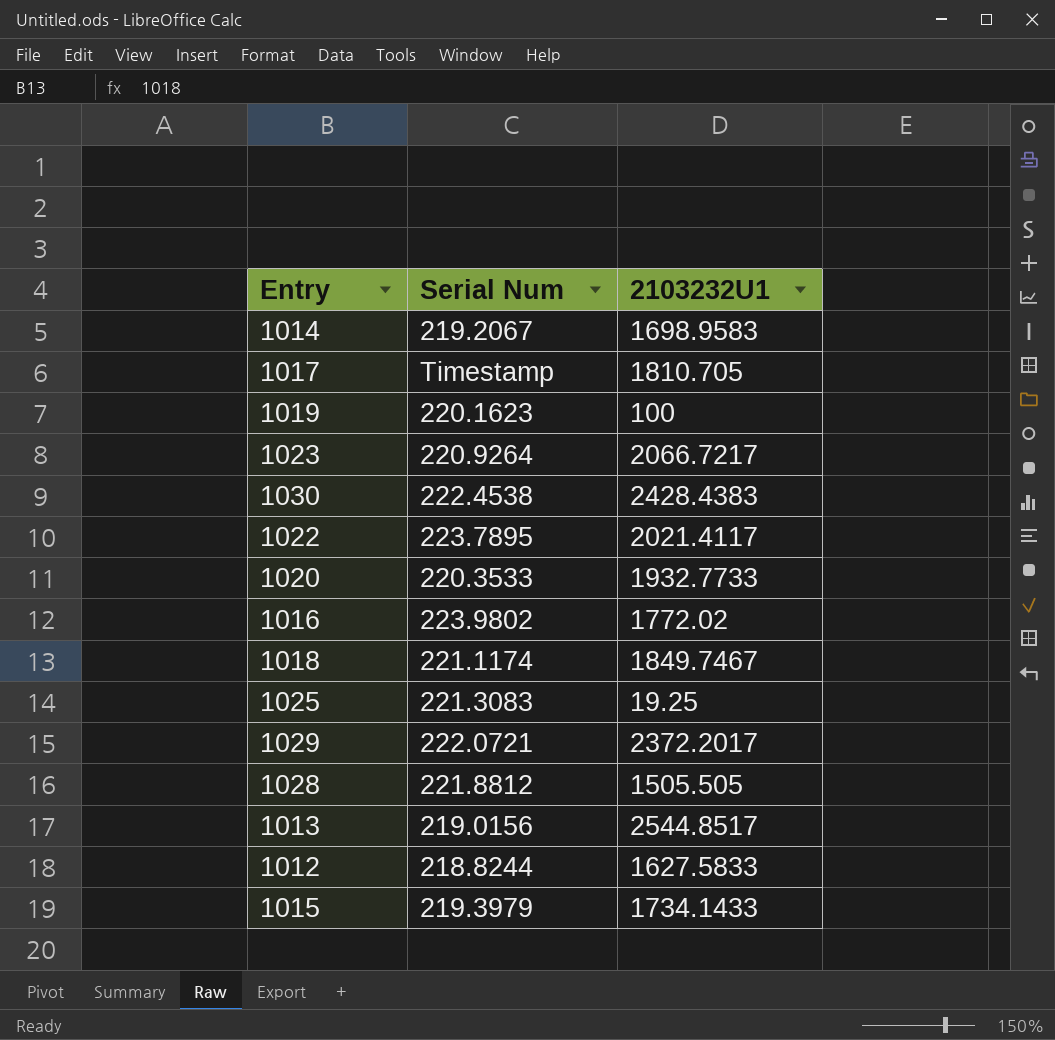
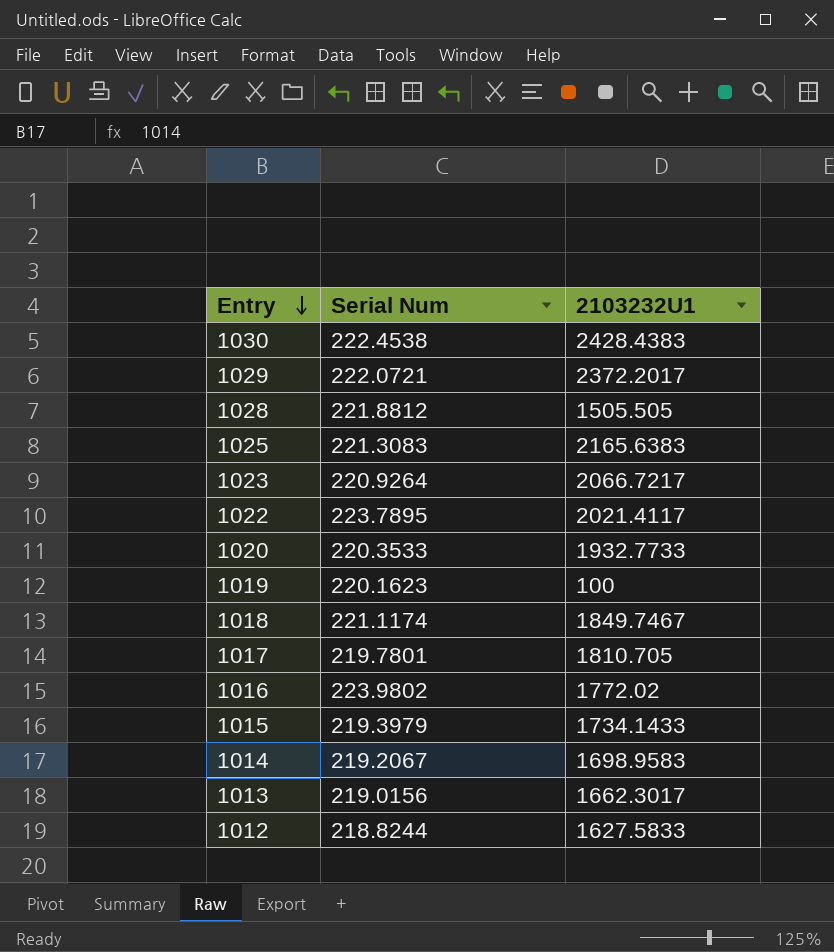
row order: none -> Entry descending
1025 | 2103232U1: 19.25 -> 2165.6383
1017 | Serial Num: Timestamp -> 219.7801
1013 | 2103232U1: 2544.8517 -> 1662.3017

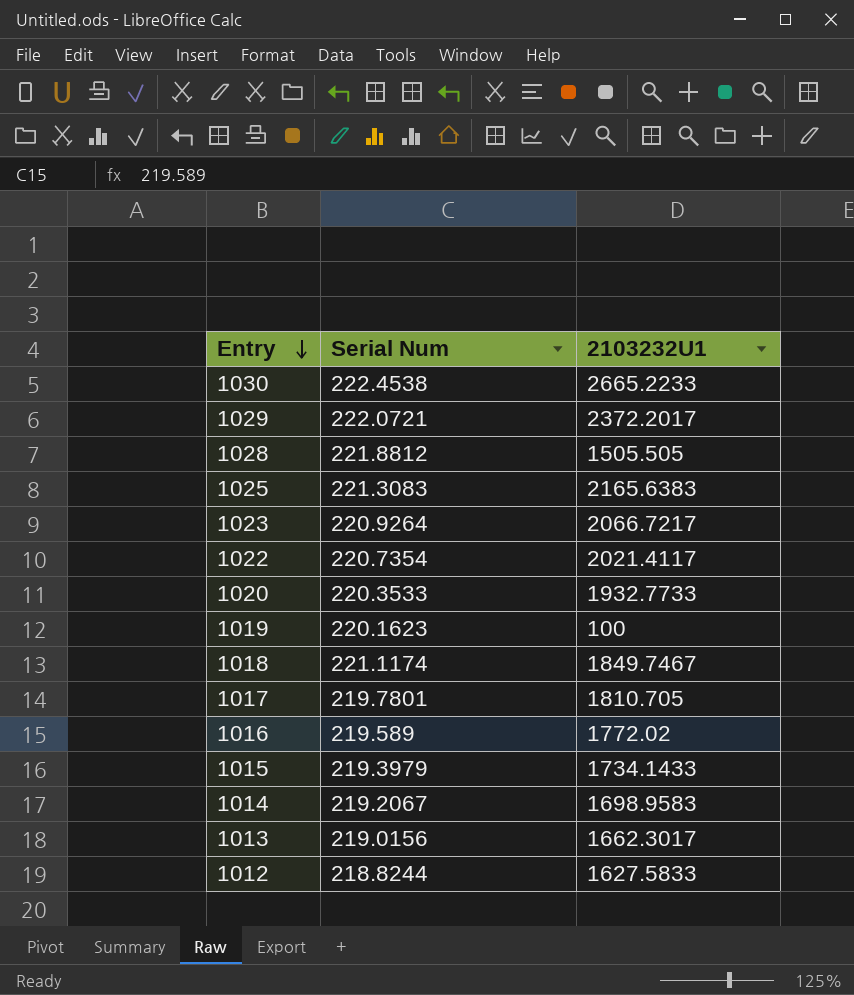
1030 | 2103232U1: 2428.4383 -> 2665.2233
1022 | Serial Num: 223.7895 -> 220.7354
1016 | Serial Num: 223.9802 -> 219.589

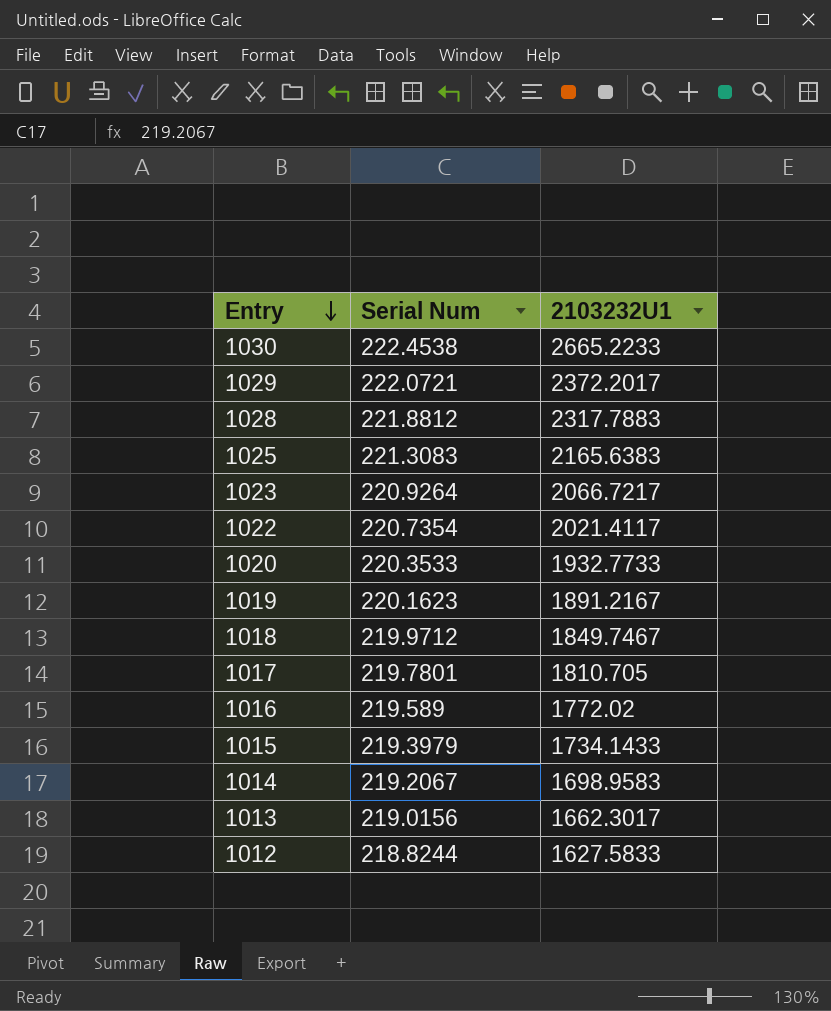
1028 | 2103232U1: 1505.505 -> 2317.7883
1019 | 2103232U1: 100 -> 1891.2167
1018 | Serial Num: 221.1174 -> 219.9712

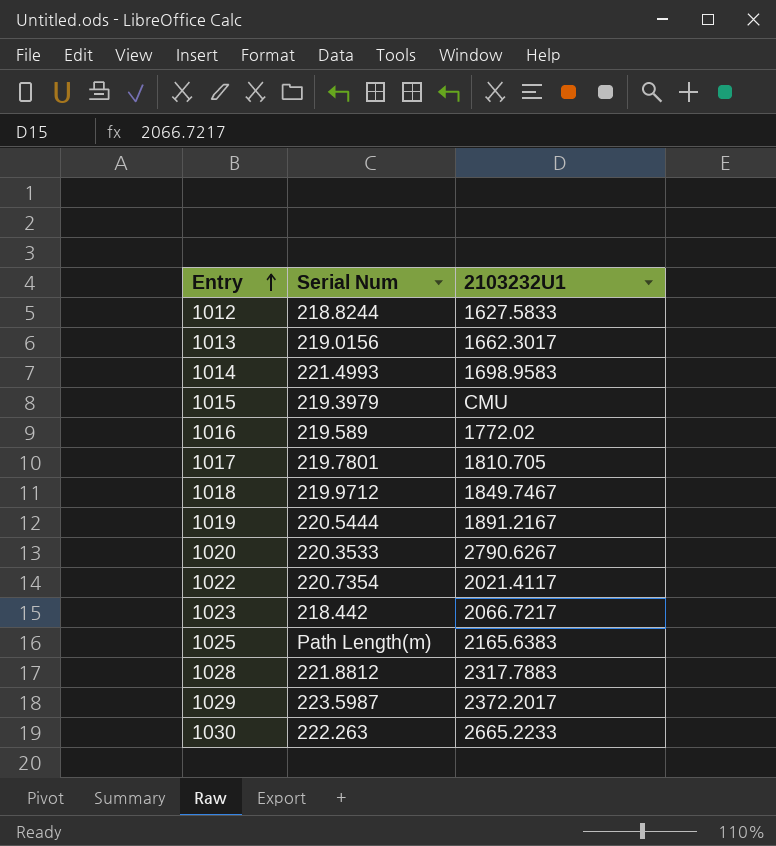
row order: Entry descending -> Entry ascending
1014 | Serial Num: 219.2067 -> 221.4993
1015 | 2103232U1: 1734.1433 -> CMU
1019 | Serial Num: 220.1623 -> 220.5444
1020 | 2103232U1: 1932.7733 -> 2790.6267
1023 | Serial Num: 220.9264 -> 218.442
1025 | Serial Num: 221.3083 -> Path Length(m)
1029 | Serial Num: 222.0721 -> 223.5987
1030 | Serial Num: 222.4538 -> 222.263

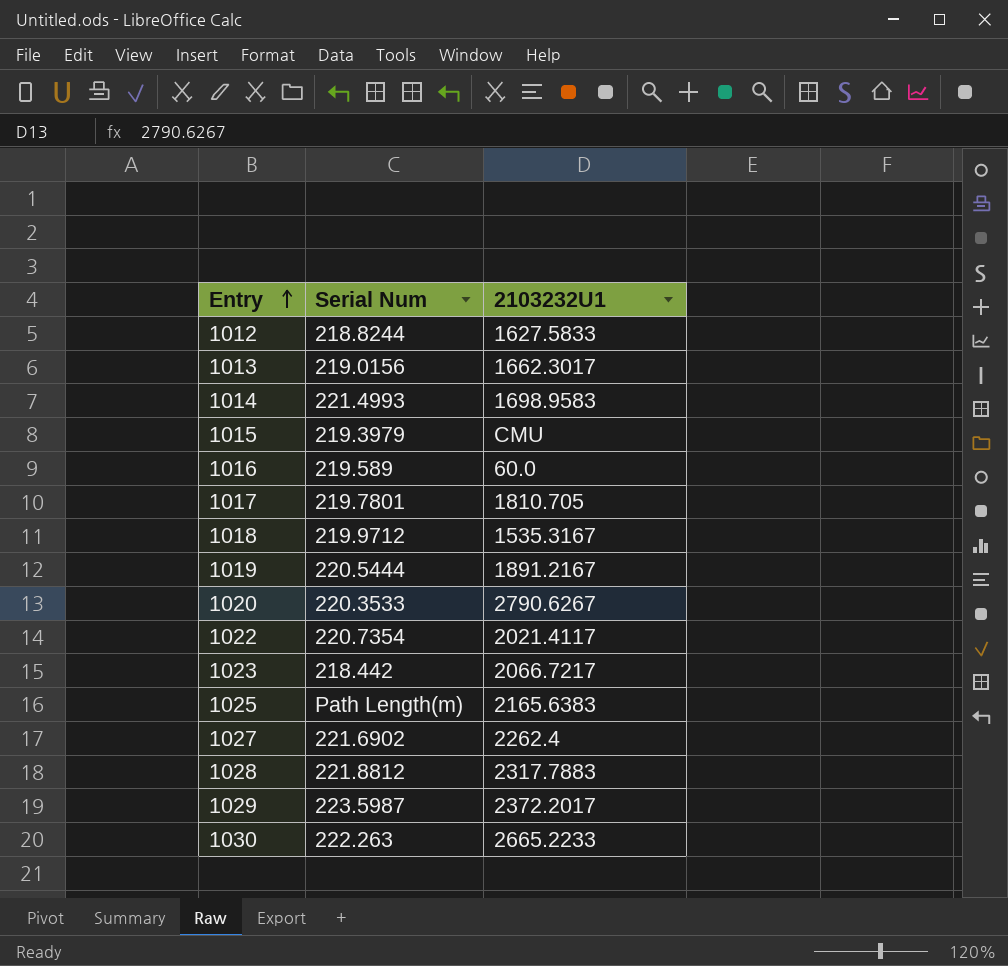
1016 | 2103232U1: 1772.02 -> 60.0
1018 | 2103232U1: 1849.7467 -> 1535.3167
row 1027: none -> 221.6902 | 2262.4

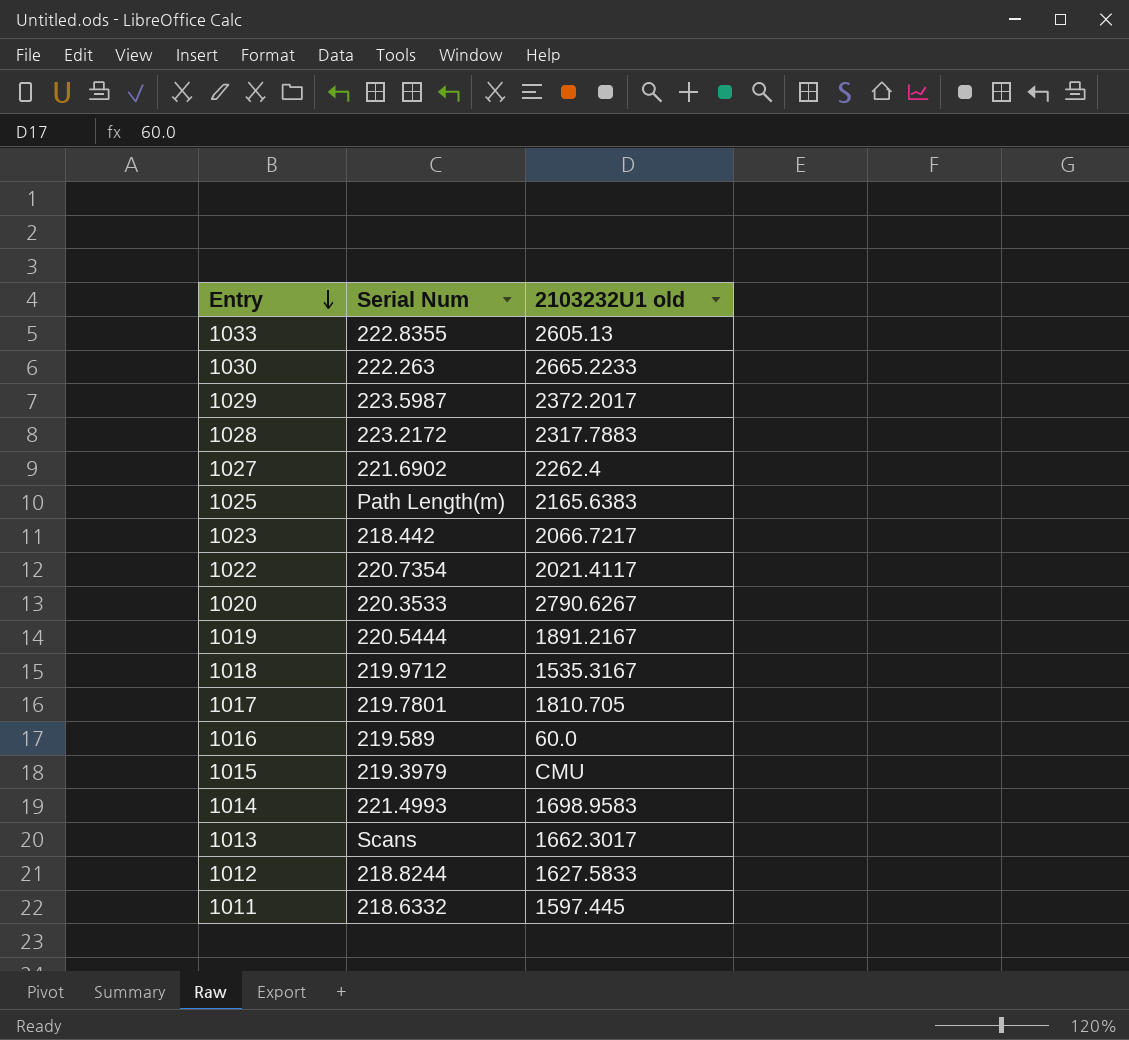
row order: Entry ascending -> Entry descending
column name: 2103232U1 -> 2103232U1 old
row 1033: none -> 222.8355 | 2605.13
1028 | Serial Num: 221.8812 -> 223.2172
1013 | Serial Num: 219.0156 -> Scans
row 1011: none -> 218.6332 | 1597.445

